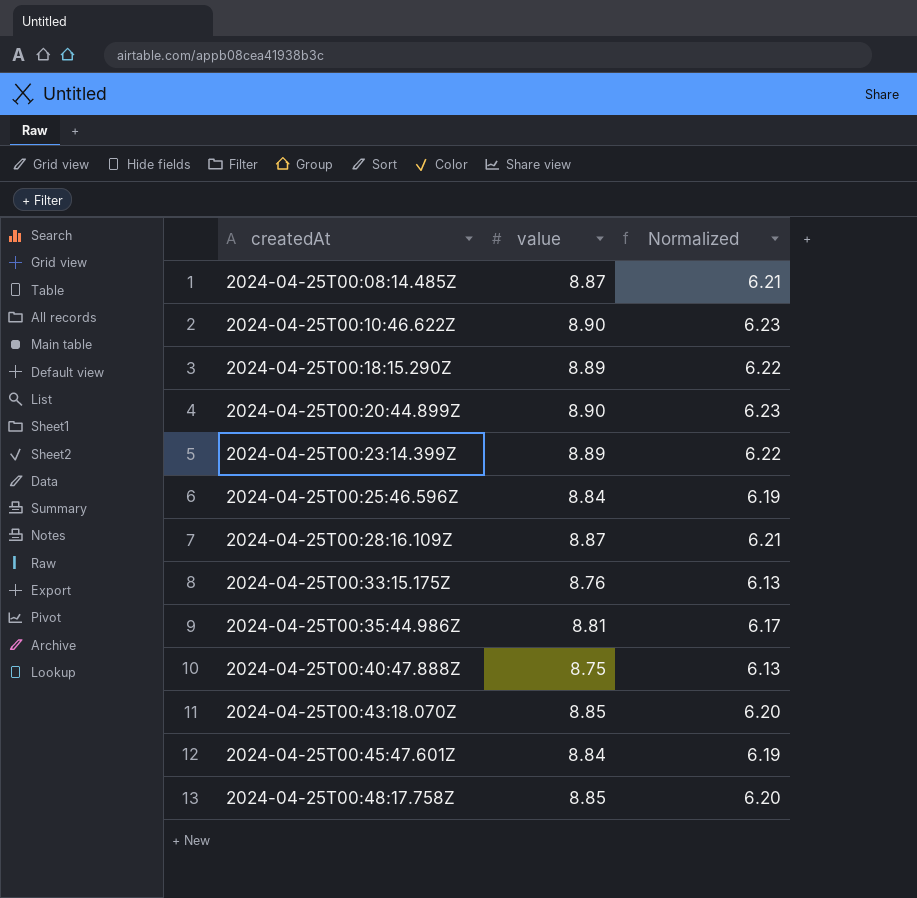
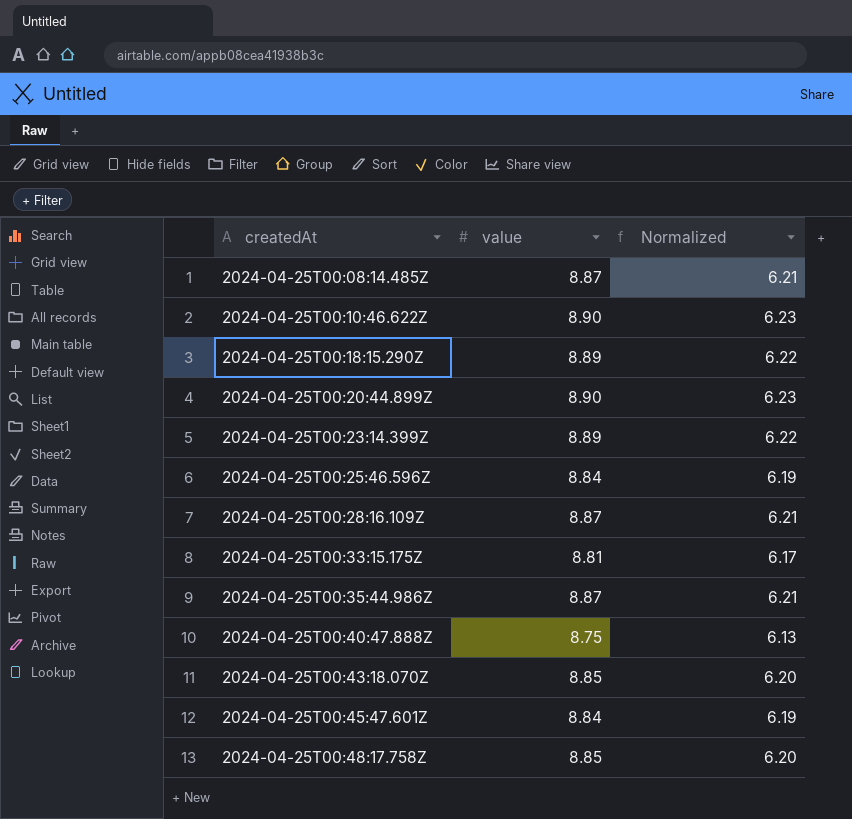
2024-04-25T00:33:15.175Z | value: 8.76 -> 8.81
2024-04-25T00:33:15.175Z | Normalized: 6.13 -> 6.17
2024-04-25T00:35:44.986Z | value: 8.81 -> 8.87
2024-04-25T00:35:44.986Z | Normalized: 6.17 -> 6.21

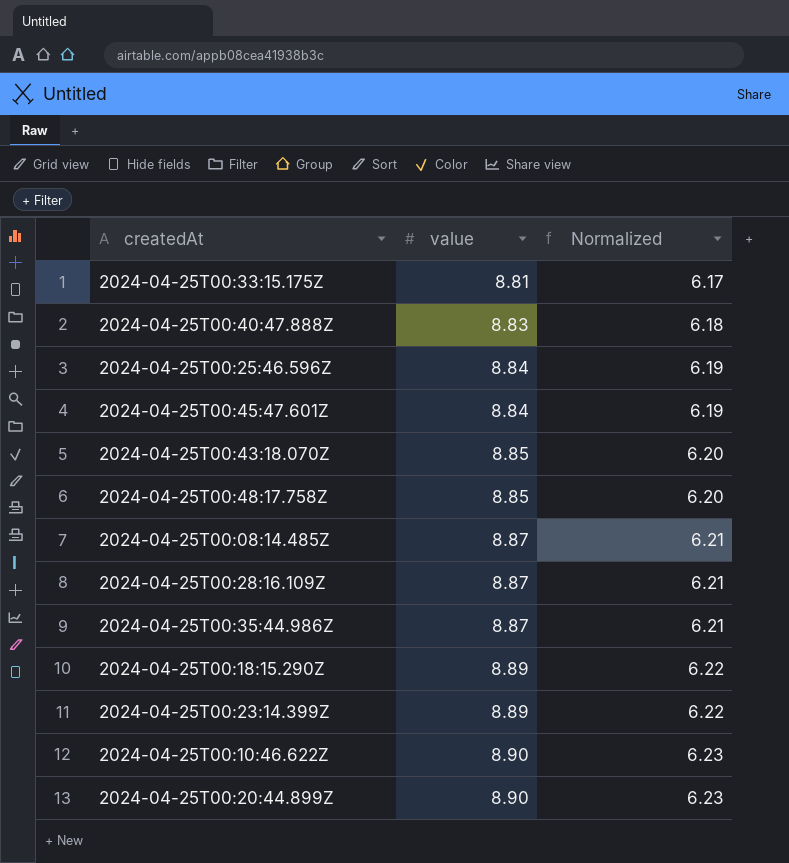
row order: createdAt ascending -> value ascending
2024-04-25T00:40:47.888Z | value: 8.75 -> 8.83
2024-04-25T00:40:47.888Z | Normalized: 6.13 -> 6.18

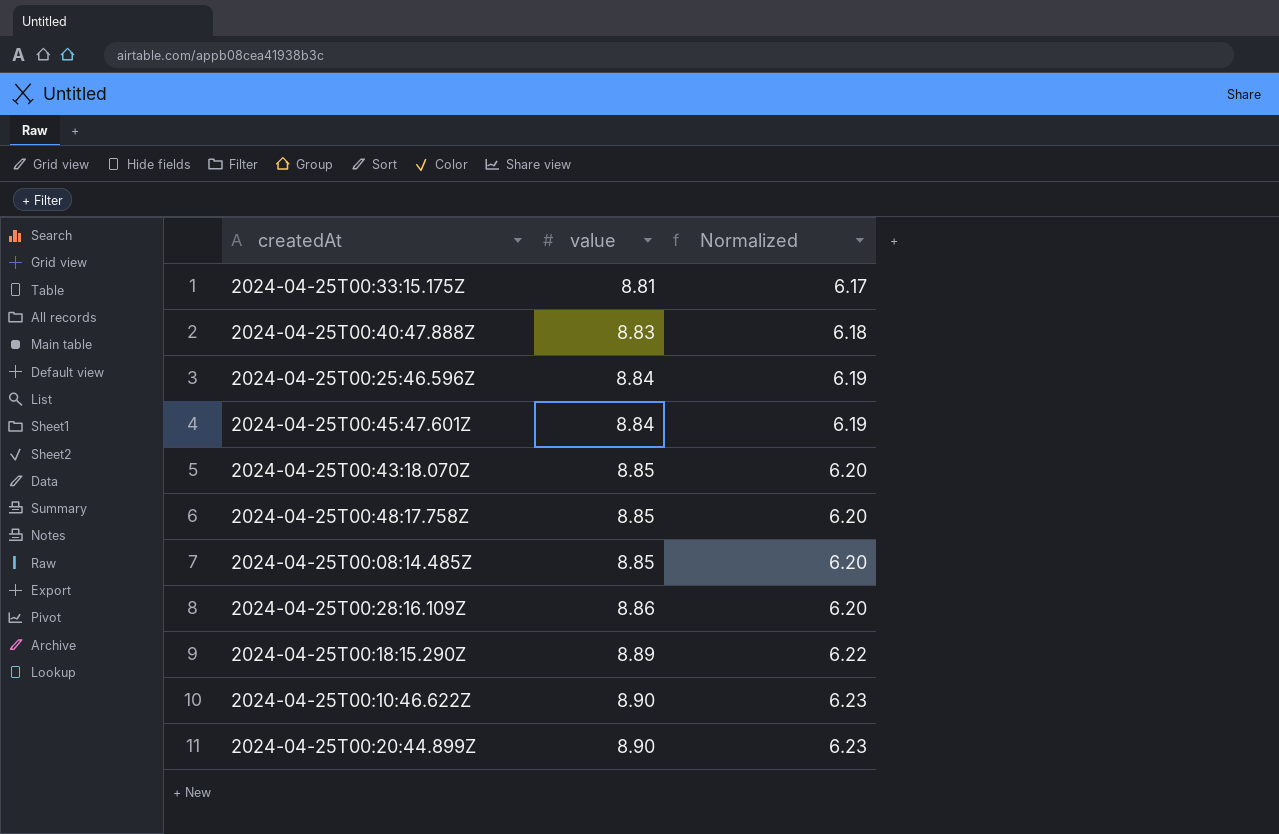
row 2024-04-25T00:35:44.986Z: 8.87 | 6.21 -> none
row 2024-04-25T00:23:14.399Z: 8.89 | 6.22 -> none
2024-04-25T00:08:14.485Z | value: 8.87 -> 8.85
2024-04-25T00:08:14.485Z | Normalized: 6.21 -> 6.20
2024-04-25T00:28:16.109Z | value: 8.87 -> 8.86
2024-04-25T00:28:16.109Z | Normalized: 6.21 -> 6.20

